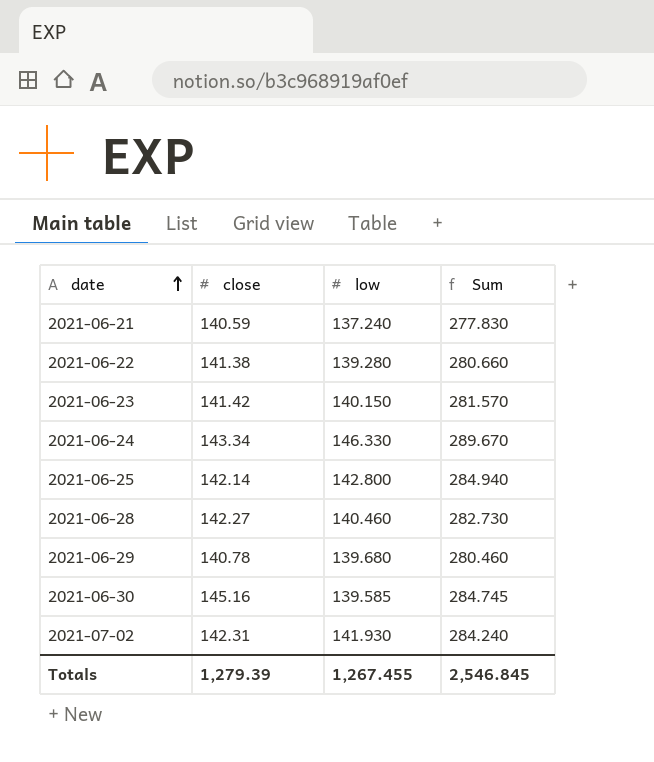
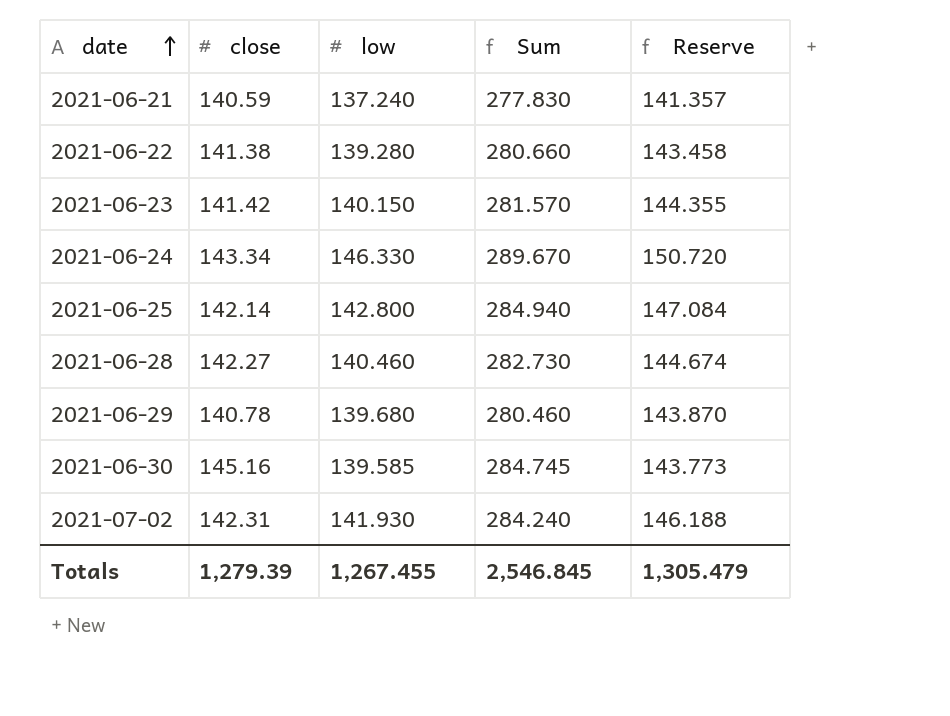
column Reserve | formula: none -> [low] * 1.03

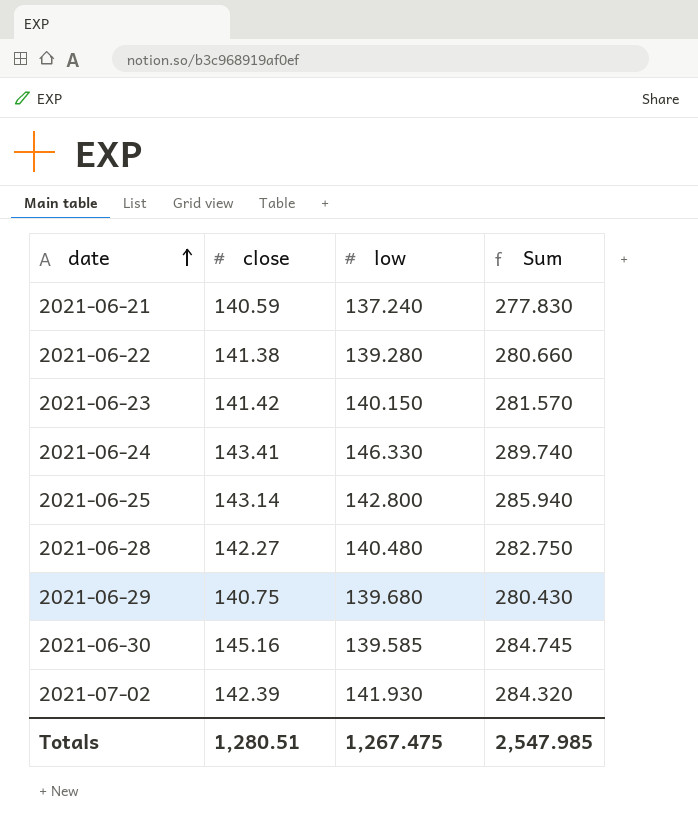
column Reserve | formula: [low] * 1.03 -> none
2021-06-24 | close: 143.34 -> 143.41
2021-06-24 | Sum: 289.670 -> 289.740
2021-06-25 | close: 142.14 -> 143.14
2021-06-25 | Sum: 284.940 -> 285.940
2021-06-28 | low: 140.460 -> 140.480
2021-06-28 | Sum: 282.730 -> 282.750
2021-06-29 | close: 140.78 -> 140.75
2021-06-29 | Sum: 280.460 -> 280.430
2021-07-02 | close: 142.31 -> 142.39
2021-07-02 | Sum: 284.240 -> 284.320
Totals | close: 1,279.39 -> 1,280.51
Totals | low: 1,267.455 -> 1,267.475
Totals | Sum: 2,546.845 -> 2,547.985

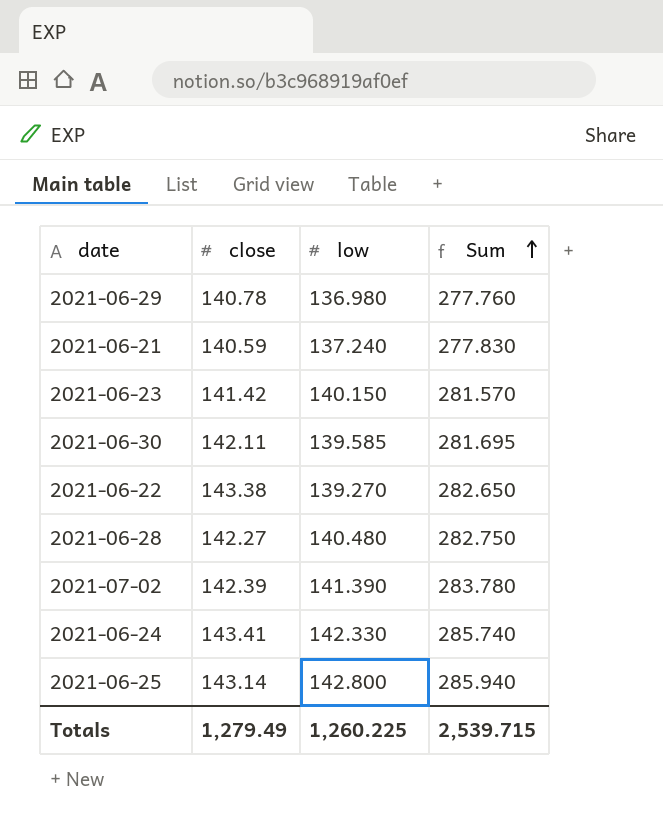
row order: date ascending -> Sum ascending
2021-06-29 | close: 140.75 -> 140.78
2021-06-29 | low: 139.680 -> 136.980
2021-06-29 | Sum: 280.430 -> 277.760
2021-06-30 | close: 145.16 -> 142.11
2021-06-30 | Sum: 284.745 -> 281.695
2021-06-22 | close: 141.38 -> 143.38
2021-06-22 | low: 139.280 -> 139.270
2021-06-22 | Sum: 280.660 -> 282.650
2021-07-02 | low: 141.930 -> 141.390
2021-07-02 | Sum: 284.320 -> 283.780
2021-06-24 | low: 146.330 -> 142.330
2021-06-24 | Sum: 289.740 -> 285.740
Totals | close: 1,280.51 -> 1,279.49
Totals | low: 1,267.475 -> 1,260.225
Totals | Sum: 2,547.985 -> 2,539.715

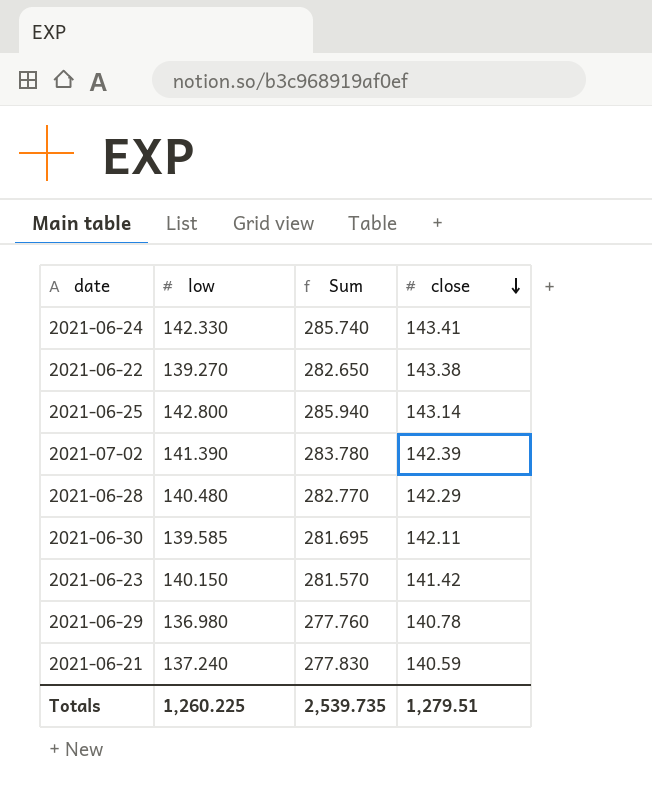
row order: Sum ascending -> close descending
column close | position: 2 -> 4
2021-06-28 | Sum: 282.750 -> 282.770
2021-06-28 | close: 142.27 -> 142.29
Totals | Sum: 2,539.715 -> 2,539.735
Totals | close: 1,279.49 -> 1,279.51

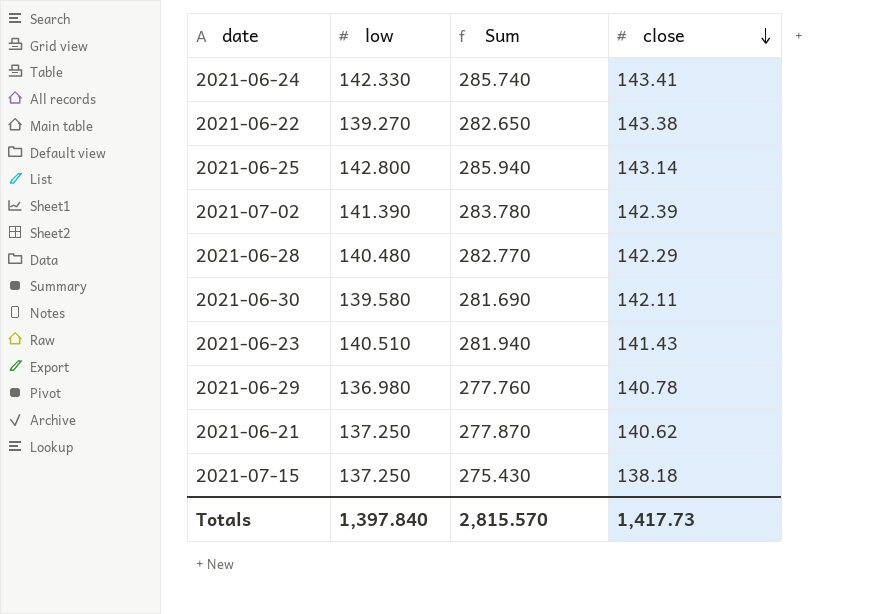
2021-06-30 | low: 139.585 -> 139.580
2021-06-30 | Sum: 281.695 -> 281.690
2021-06-23 | low: 140.150 -> 140.510
2021-06-23 | Sum: 281.570 -> 281.940
2021-06-23 | close: 141.42 -> 141.43
2021-06-21 | low: 137.240 -> 137.250
2021-06-21 | Sum: 277.830 -> 277.870
2021-06-21 | close: 140.59 -> 140.62
row 2021-07-15: none -> 137.250 | 275.430 | 138.18
Totals | low: 1,260.225 -> 1,397.840
Totals | Sum: 2,539.735 -> 2,815.570
Totals | close: 1,279.51 -> 1,417.73

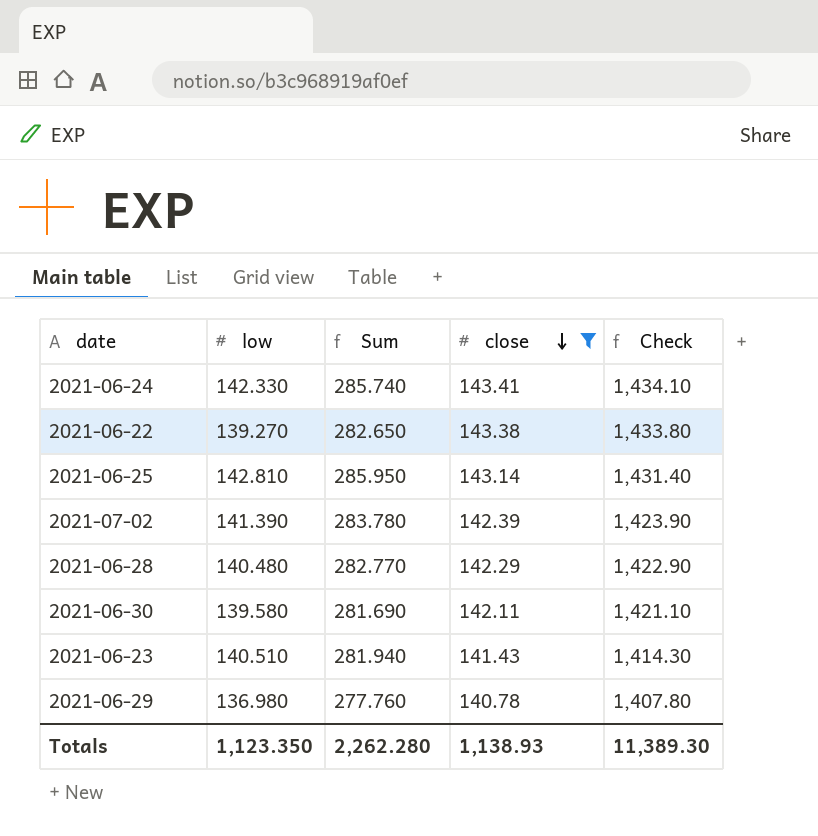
filter: none -> close >= 140.78
column Check | formula: none -> [close] * 10
2021-06-25 | low: 142.800 -> 142.810
2021-06-25 | Sum: 285.940 -> 285.950
Totals | low: 1,397.840 -> 1,123.350
Totals | Sum: 2,815.570 -> 2,262.280
Totals | close: 1,417.73 -> 1,138.93

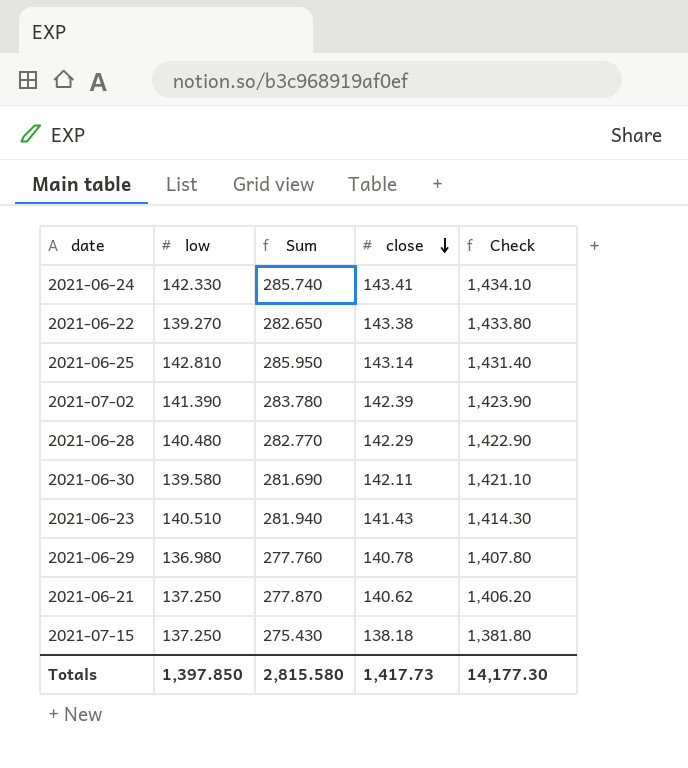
filter: close >= 140.78 -> none
Totals | low: 1,123.350 -> 1,397.850
Totals | Sum: 2,262.280 -> 2,815.580
Totals | close: 1,138.93 -> 1,417.73
Totals | Check: 11,389.30 -> 14,177.30

